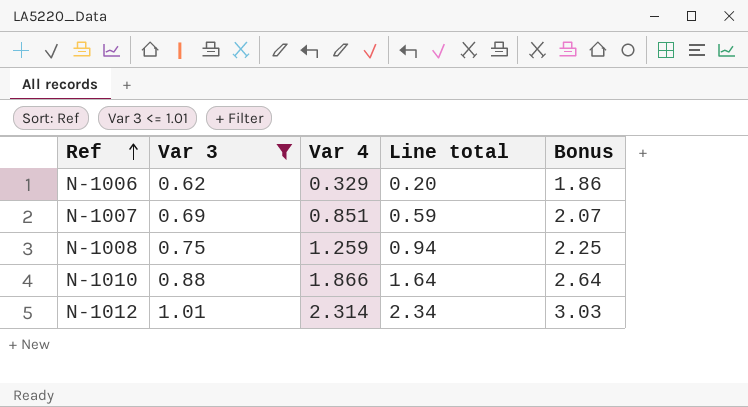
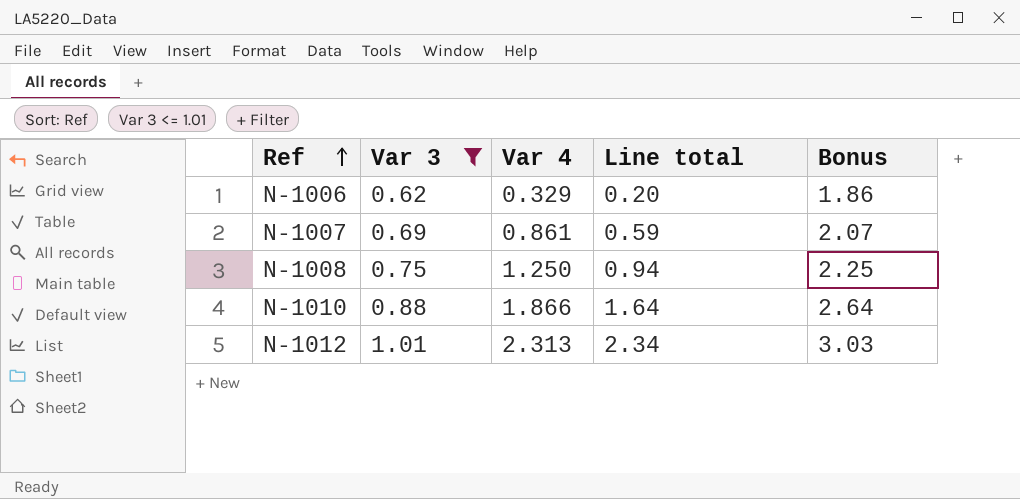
N-1007 | Var 4: 0.851 -> 0.861
N-1008 | Var 4: 1.259 -> 1.250
N-1012 | Var 4: 2.314 -> 2.313

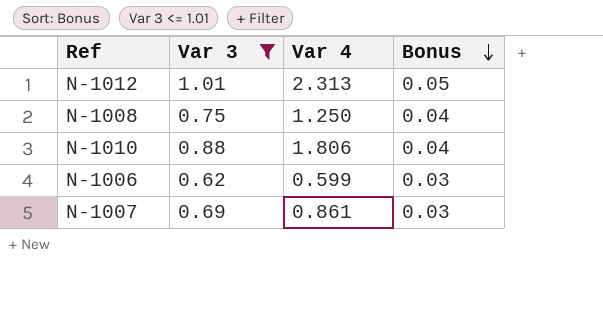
row order: Ref ascending -> Bonus descending
column Line total | formula: [Var 3] * [Var 4] -> none
column Bonus | formula: [Var 3] * 3 -> [Var 3] * 0.05
N-1010 | Var 4: 1.866 -> 1.806
N-1006 | Var 4: 0.329 -> 0.599

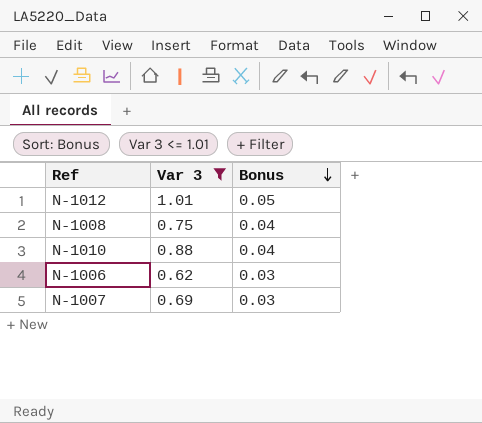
column Var 4 | position: 3 -> none

